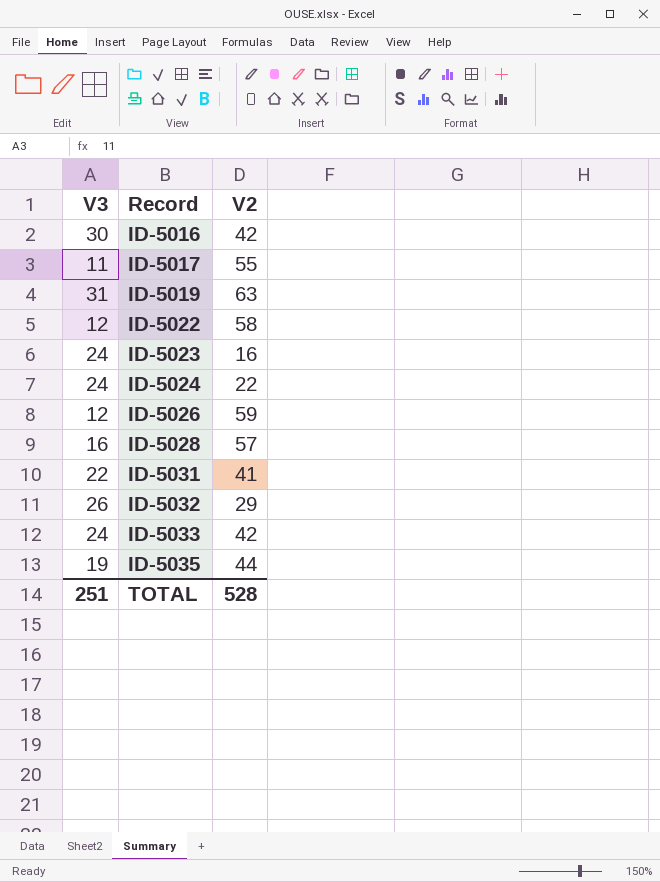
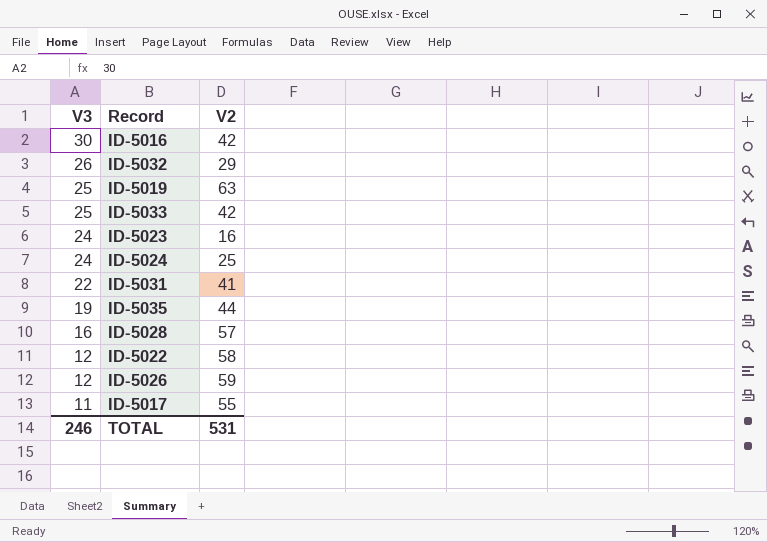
row order: Record ascending -> V3 descending
ID-5019 | V3: 31 -> 25
ID-5033 | V3: 24 -> 25
ID-5024 | V2: 22 -> 25
TOTAL | V3: 251 -> 246
TOTAL | V2: 528 -> 531

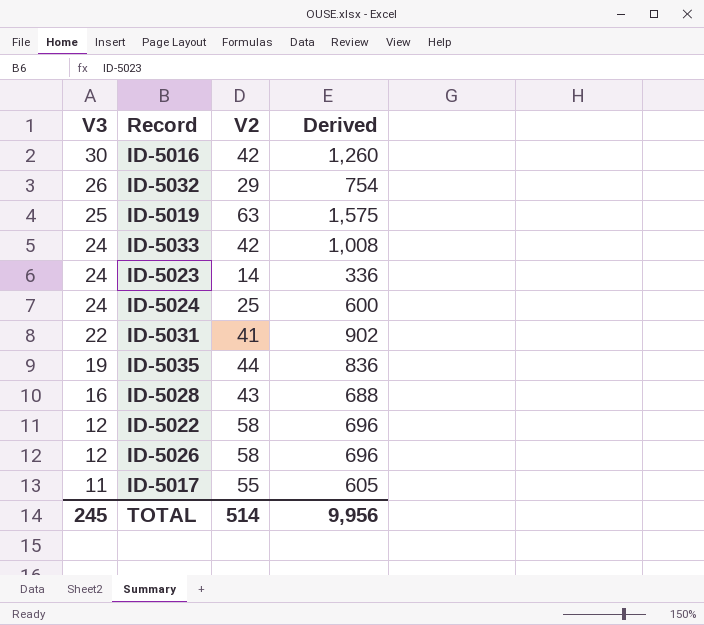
column Derived | formula: none -> [V3] * [V2]
ID-5033 | V3: 25 -> 24
ID-5023 | V2: 16 -> 14
ID-5028 | V2: 57 -> 43
ID-5026 | V2: 59 -> 58
TOTAL | V3: 246 -> 245
TOTAL | V2: 531 -> 514

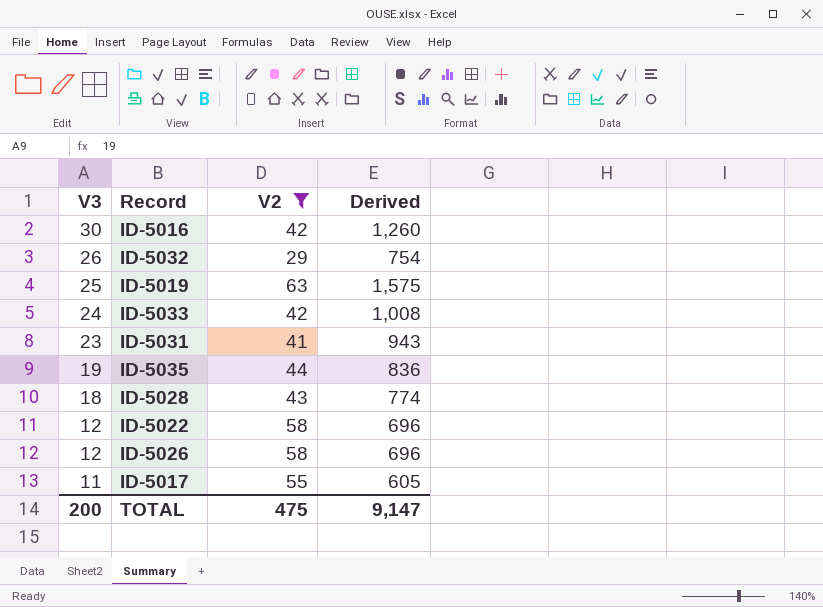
filter: none -> V2 >= 29
ID-5031 | V3: 22 -> 23
ID-5031 | Derived: 902 -> 943
ID-5028 | V3: 16 -> 18
ID-5028 | Derived: 688 -> 774
TOTAL | V3: 245 -> 200
TOTAL | V2: 514 -> 475
TOTAL | Derived: 9,956 -> 9,147

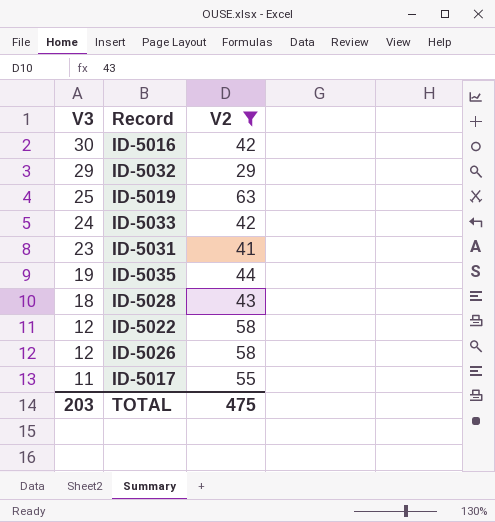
column Derived | formula: [V3] * [V2] -> none
ID-5032 | V3: 26 -> 29
TOTAL | V3: 200 -> 203

